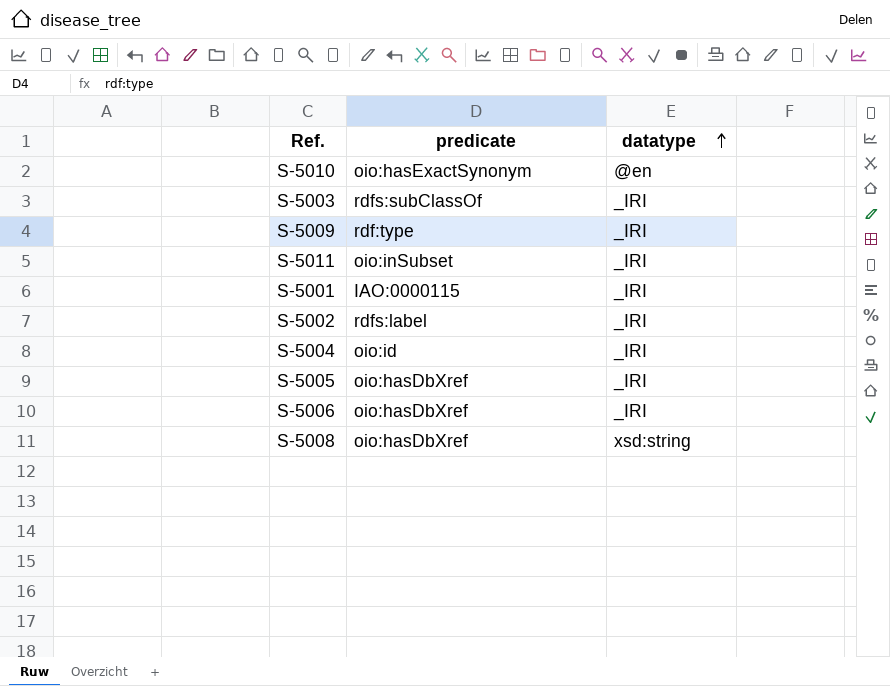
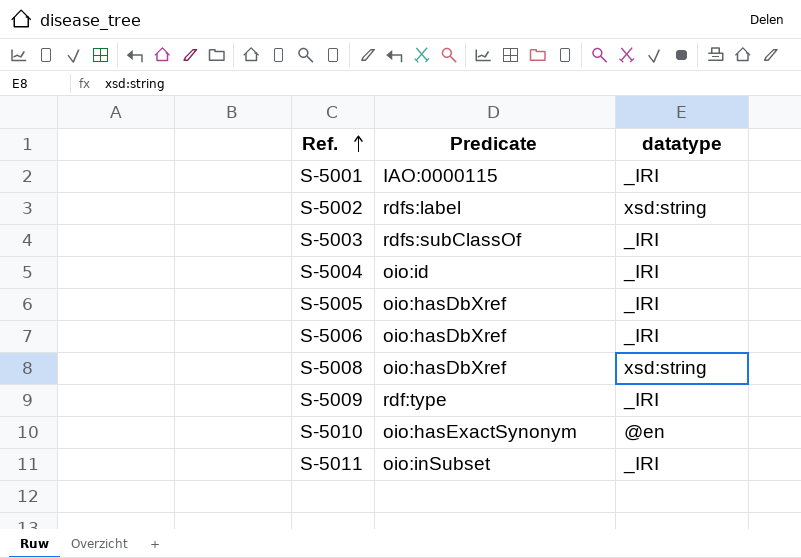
row order: datatype ascending -> Ref. ascending
column name: predicate -> Predicate
S-5002 | datatype: _IRI -> xsd:string

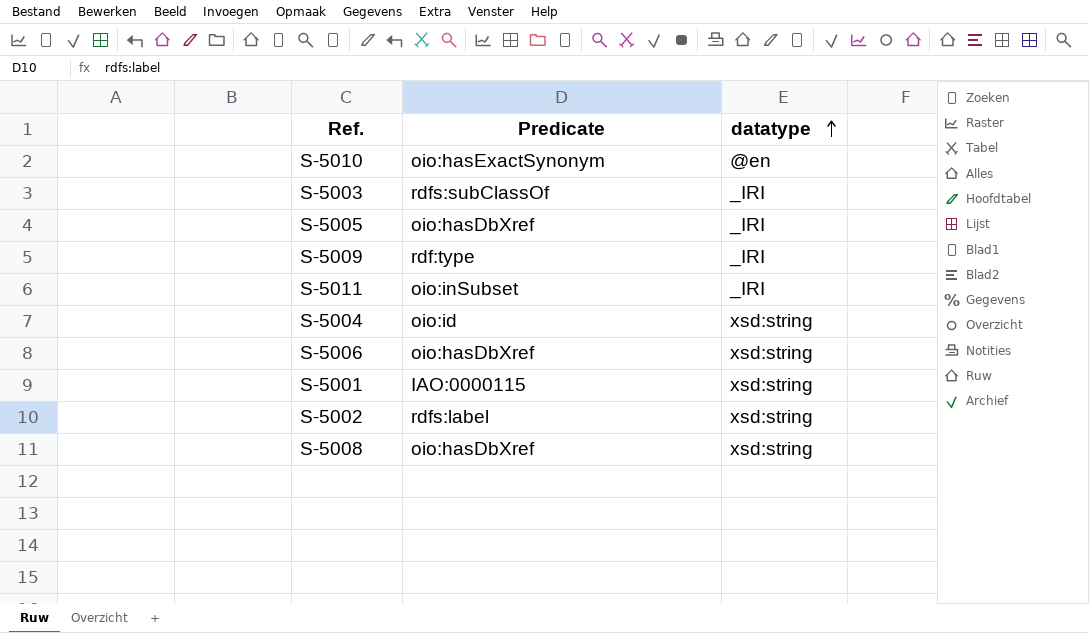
row order: Ref. ascending -> datatype ascending
S-5004 | datatype: _IRI -> xsd:string
S-5006 | datatype: _IRI -> xsd:string
S-5001 | datatype: _IRI -> xsd:string

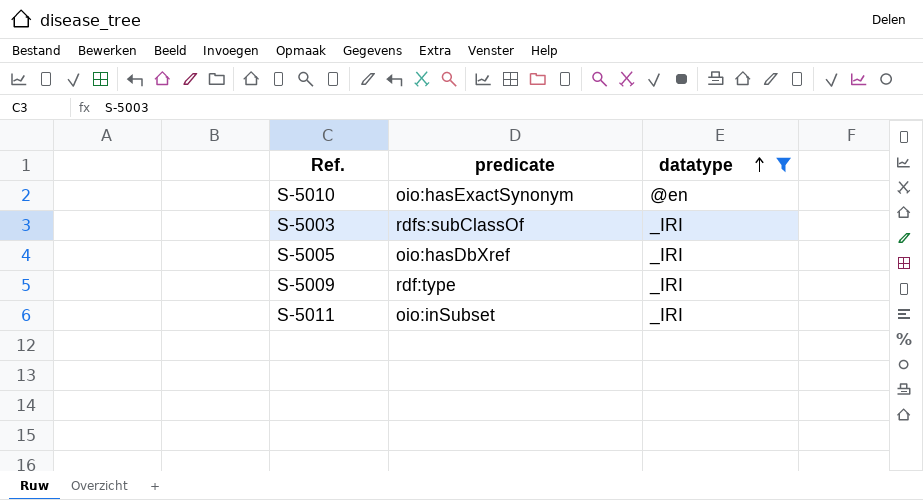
filter: none -> datatype != xsd:string
column name: Predicate -> predicate

